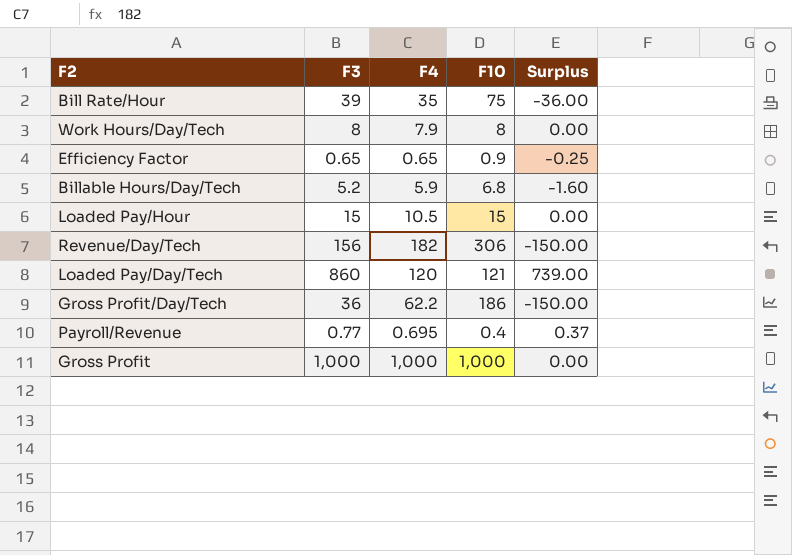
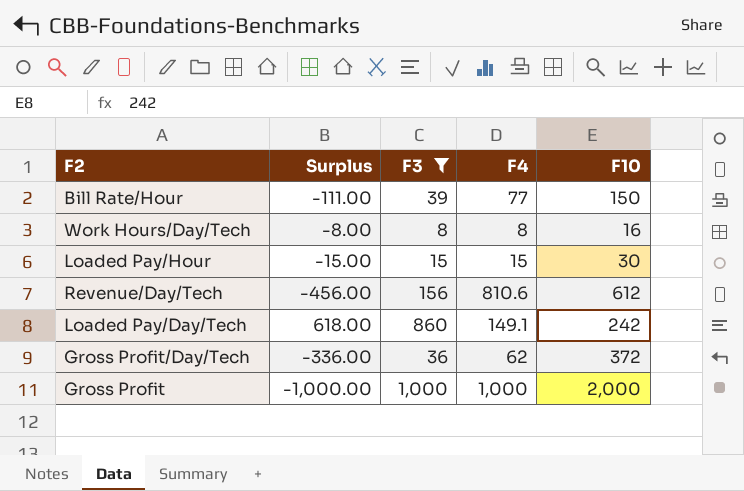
filter: none -> F3 >= 8
column Surplus | position: 5 -> 2
Bill Rate/Hour | Surplus: -36.00 -> -111.00
Bill Rate/Hour | F4: 35 -> 77
Bill Rate/Hour | F10: 75 -> 150
Work Hours/Day/Tech | Surplus: 0.00 -> -8.00
Work Hours/Day/Tech | F4: 7.9 -> 8
Work Hours/Day/Tech | F10: 8 -> 16
Loaded Pay/Hour | Surplus: 0.00 -> -15.00
Loaded Pay/Hour | F4: 10.5 -> 15
Loaded Pay/Hour | F10: 15 -> 30
Revenue/Day/Tech | Surplus: -150.00 -> -456.00
Revenue/Day/Tech | F4: 182 -> 810.6
Revenue/Day/Tech | F10: 306 -> 612
Loaded Pay/Day/Tech | Surplus: 739.00 -> 618.00
Loaded Pay/Day/Tech | F4: 120 -> 149.1
Loaded Pay/Day/Tech | F10: 121 -> 242
Gross Profit/Day/Tech | Surplus: -150.00 -> -336.00
Gross Profit/Day/Tech | F4: 62.2 -> 62
Gross Profit/Day/Tech | F10: 186 -> 372
Gross Profit | Surplus: 0.00 -> -1,000.00
Gross Profit | F10: 1,000 -> 2,000

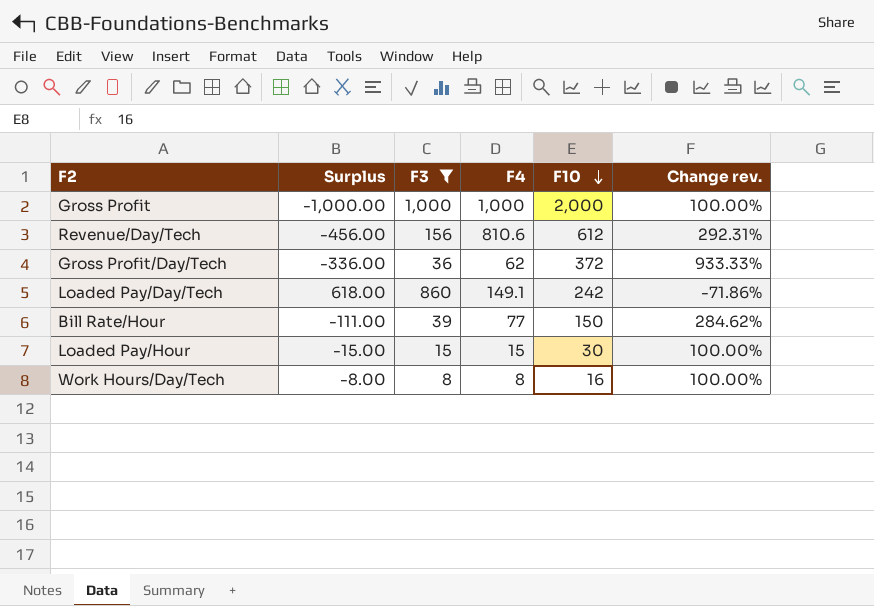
row order: none -> F10 descending
column Change rev. | formula: none -> ([F10] - [F3]) / [F3]

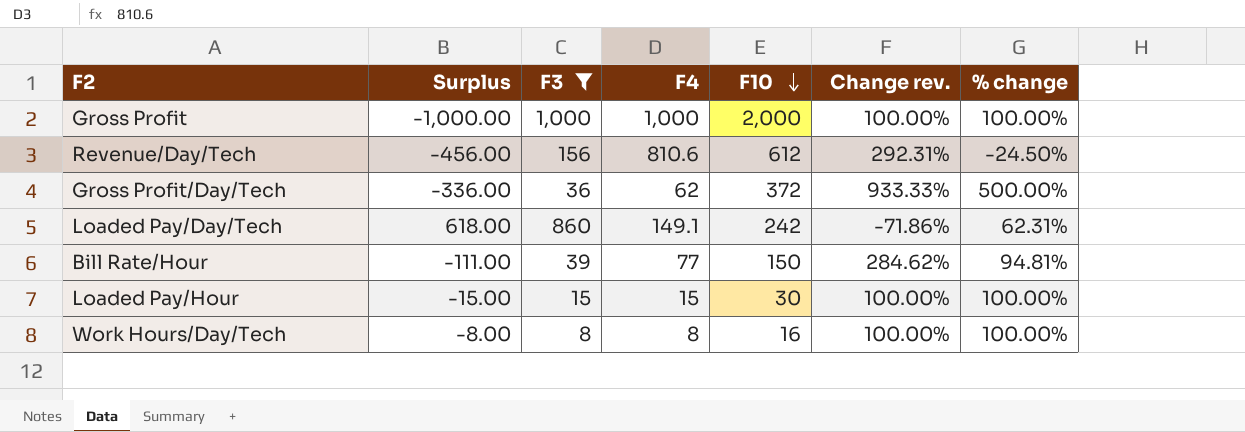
column % change | formula: none -> ([F10] - [F4]) / [F4]

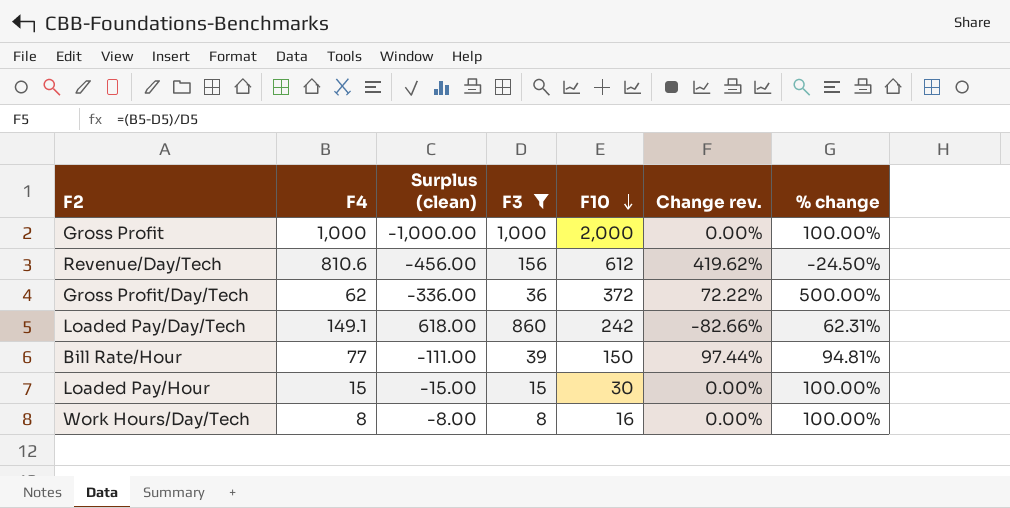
column F4 | position: 4 -> 2
column name: Surplus -> Surplus (clean)
column Change rev. | formula: ([F10] - [F3]) / [F3] -> ([F4] - [F3]) / [F3]

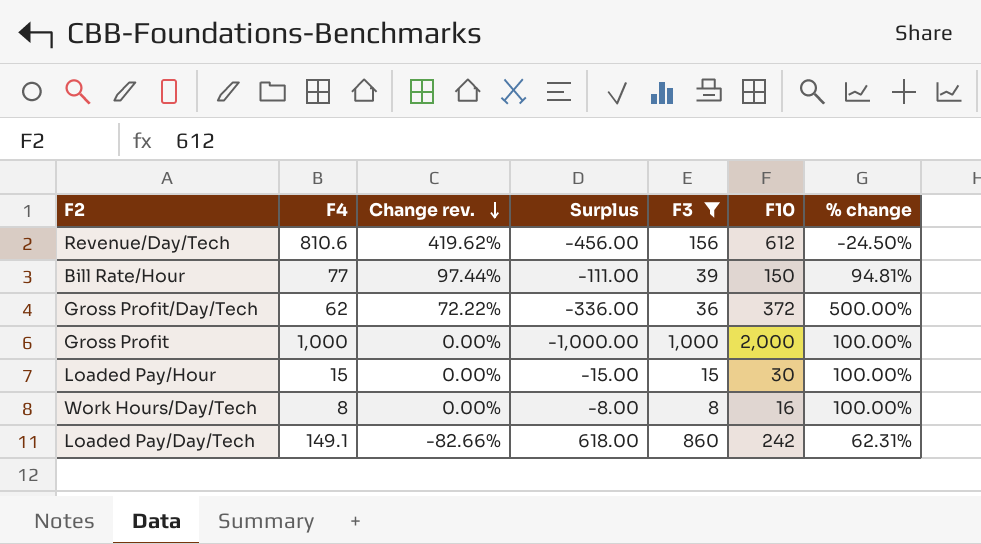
row order: F10 descending -> Change rev. descending
column Change rev. | position: 6 -> 3
column name: Surplus (clean) -> Surplus

